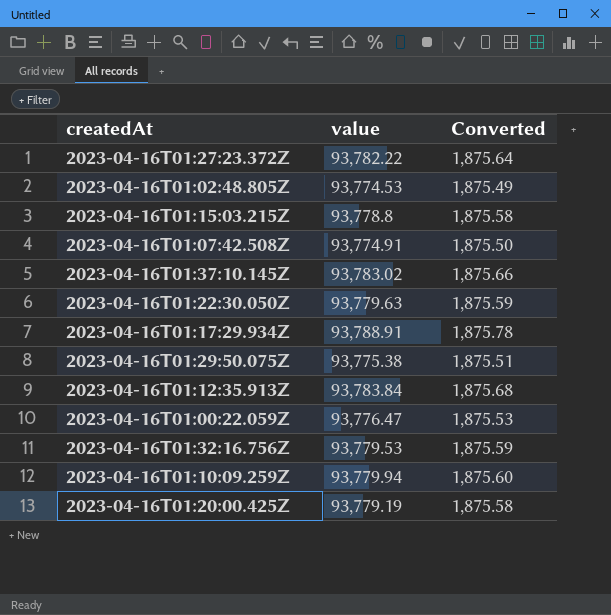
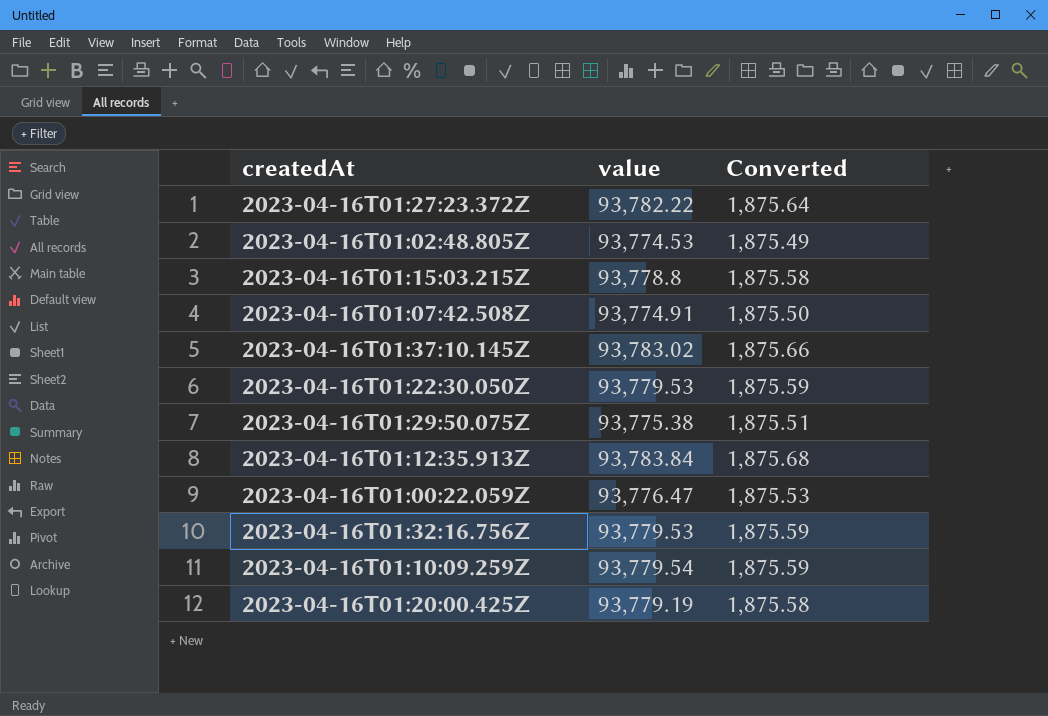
row 2023-04-16T01:17:29.934Z: 93,788.91 | 1,875.78 -> none
2023-04-16T01:22:30.050Z | value: 93,779.63 -> 93,779.53
2023-04-16T01:10:09.259Z | value: 93,779.94 -> 93,779.54
2023-04-16T01:10:09.259Z | Converted: 1,875.60 -> 1,875.59

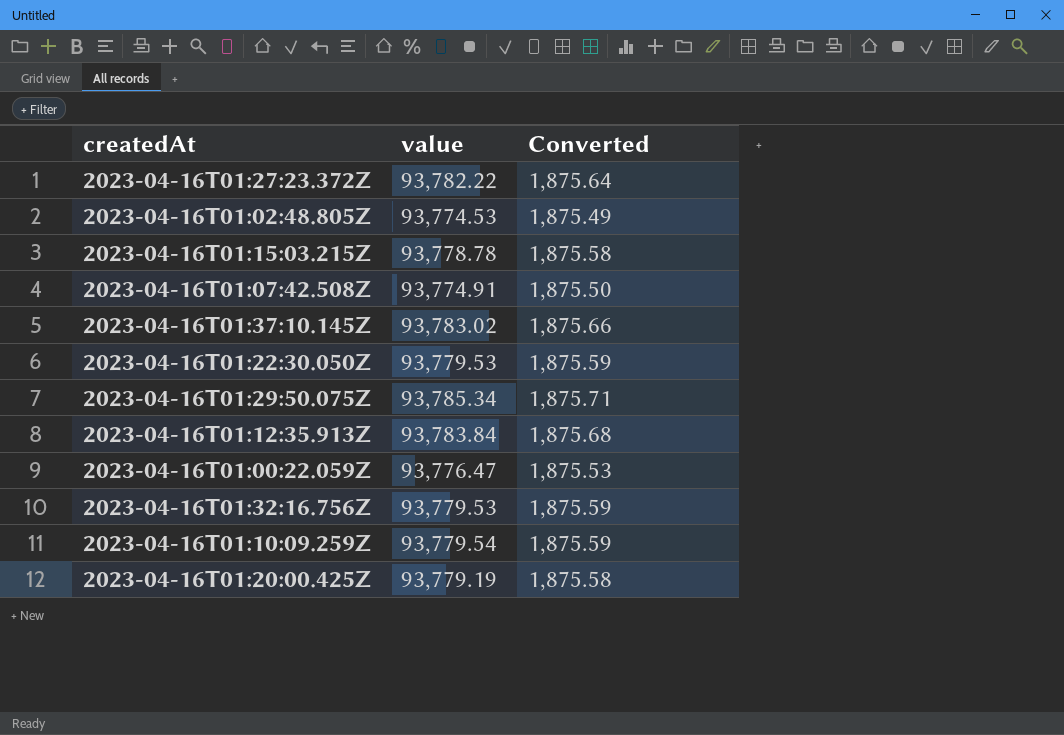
2023-04-16T01:15:03.215Z | value: 93,778.8 -> 93,778.78
2023-04-16T01:29:50.075Z | value: 93,775.38 -> 93,785.34
2023-04-16T01:29:50.075Z | Converted: 1,875.51 -> 1,875.71

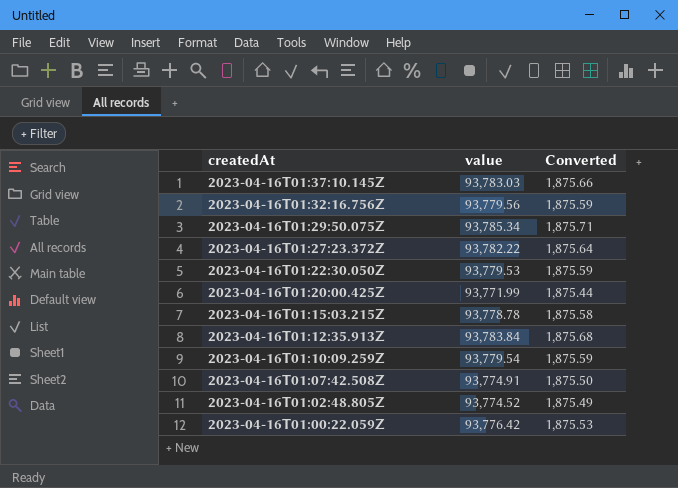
row order: none -> createdAt descending
2023-04-16T01:37:10.145Z | value: 93,783.02 -> 93,783.03
2023-04-16T01:32:16.756Z | value: 93,779.53 -> 93,779.56
2023-04-16T01:20:00.425Z | value: 93,779.19 -> 93,771.99
2023-04-16T01:20:00.425Z | Converted: 1,875.58 -> 1,875.44
2023-04-16T01:02:48.805Z | value: 93,774.53 -> 93,774.52
2023-04-16T01:00:22.059Z | value: 93,776.47 -> 93,776.42

